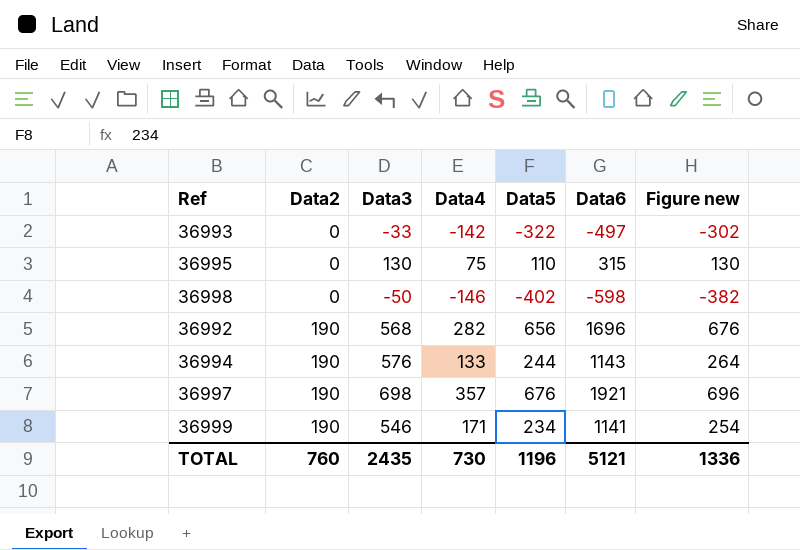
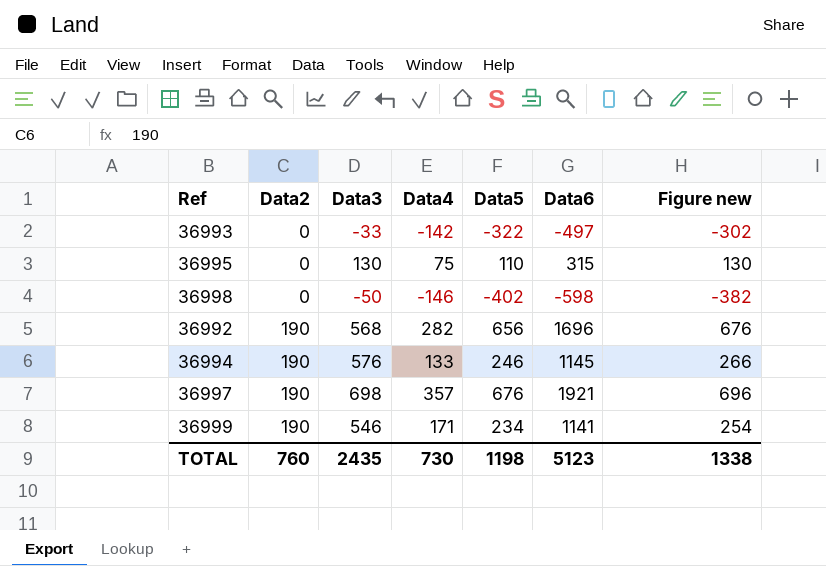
36994 | Data5: 244 -> 246
36994 | Data6: 1143 -> 1145
36994 | Figure new: 264 -> 266
TOTAL | Data5: 1196 -> 1198
TOTAL | Data6: 5121 -> 5123
TOTAL | Figure new: 1336 -> 1338

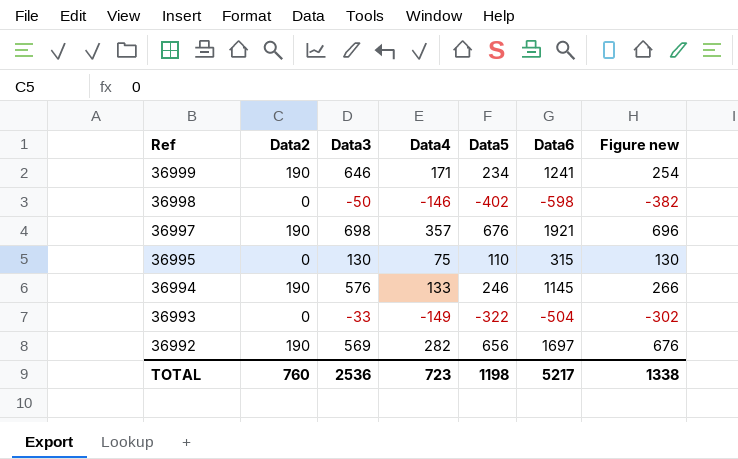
row order: Data2 ascending -> Ref descending
36999 | Data3: 546 -> 646
36999 | Data6: 1141 -> 1241
36993 | Data4: -142 -> -149
36993 | Data6: -497 -> -504
36992 | Data3: 568 -> 569
36992 | Data6: 1696 -> 1697
TOTAL | Data3: 2435 -> 2536
TOTAL | Data4: 730 -> 723
TOTAL | Data6: 5123 -> 5217

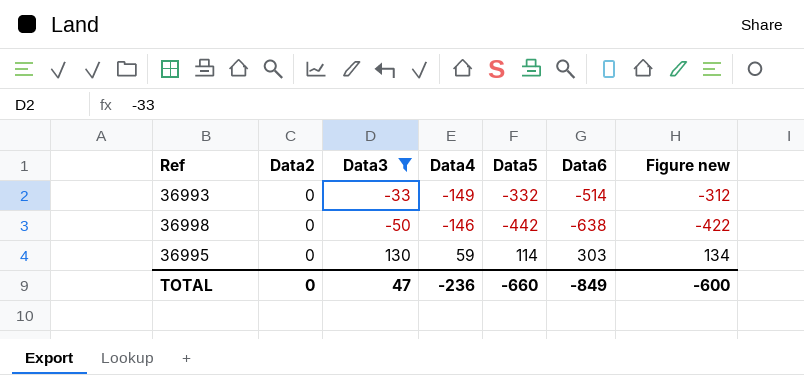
filter: none -> Data3 <= 130
row order: Ref descending -> Data4 ascending
36993 | Data5: -322 -> -332
36993 | Data6: -504 -> -514
36993 | Figure new: -302 -> -312
36998 | Data5: -402 -> -442
36998 | Data6: -598 -> -638
36998 | Figure new: -382 -> -422
36995 | Data4: 75 -> 59
36995 | Data5: 110 -> 114
36995 | Data6: 315 -> 303
36995 | Figure new: 130 -> 134
TOTAL | Data2: 760 -> 0
TOTAL | Data3: 2536 -> 47
TOTAL | Data4: 723 -> -236
TOTAL | Data5: 1198 -> -660
TOTAL | Data6: 5217 -> -849
TOTAL | Figure new: 1338 -> -600

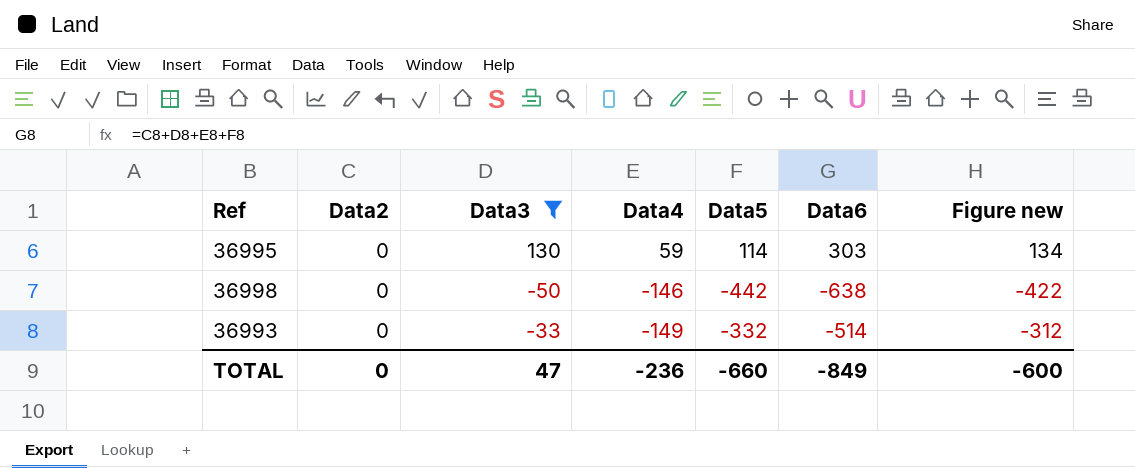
row order: Data4 ascending -> Data4 descending

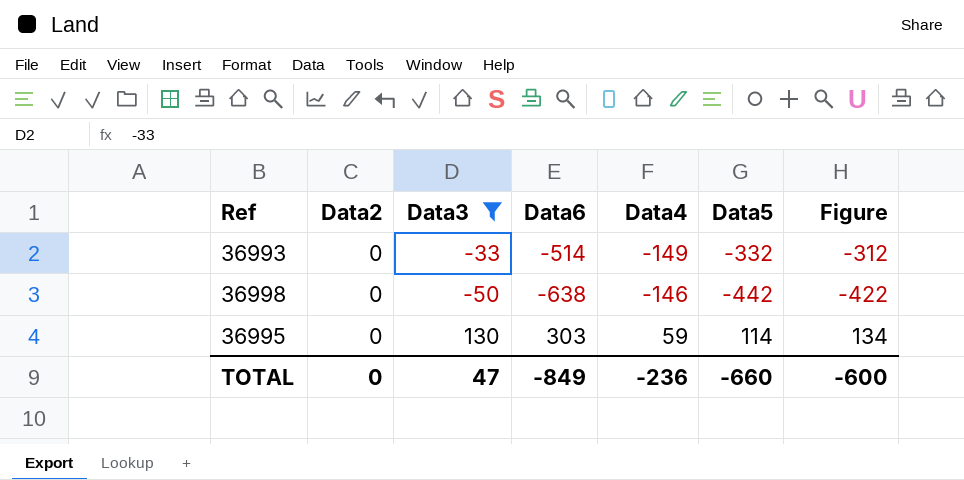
row order: Data4 descending -> Data4 ascending
column Data6 | position: 6 -> 4
column name: Figure new -> Figure

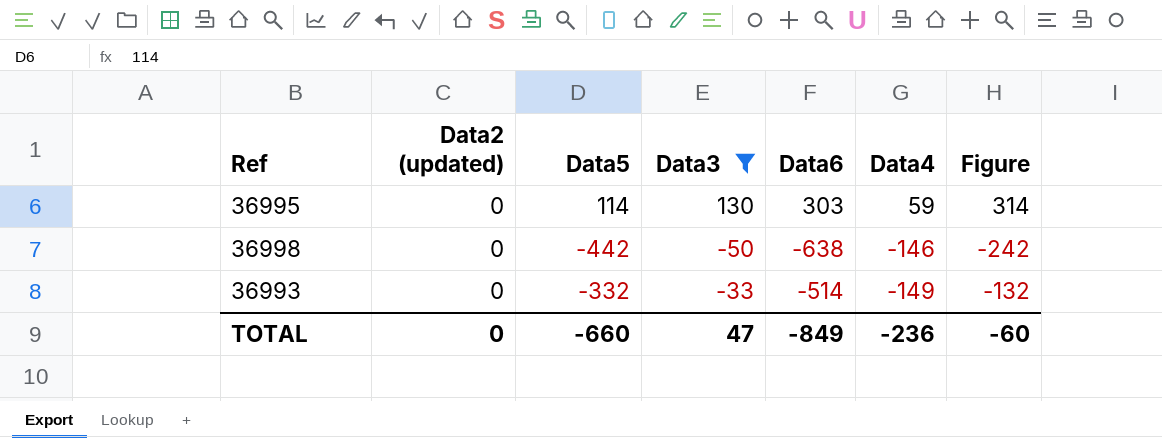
row order: Data4 ascending -> Data4 descending
column name: Data2 -> Data2 (updated)
column Data5 | position: 6 -> 3
column Figure | formula: [Data5] + 20 -> [Data5] + 200
TOTAL | Figure: -600 -> -60

